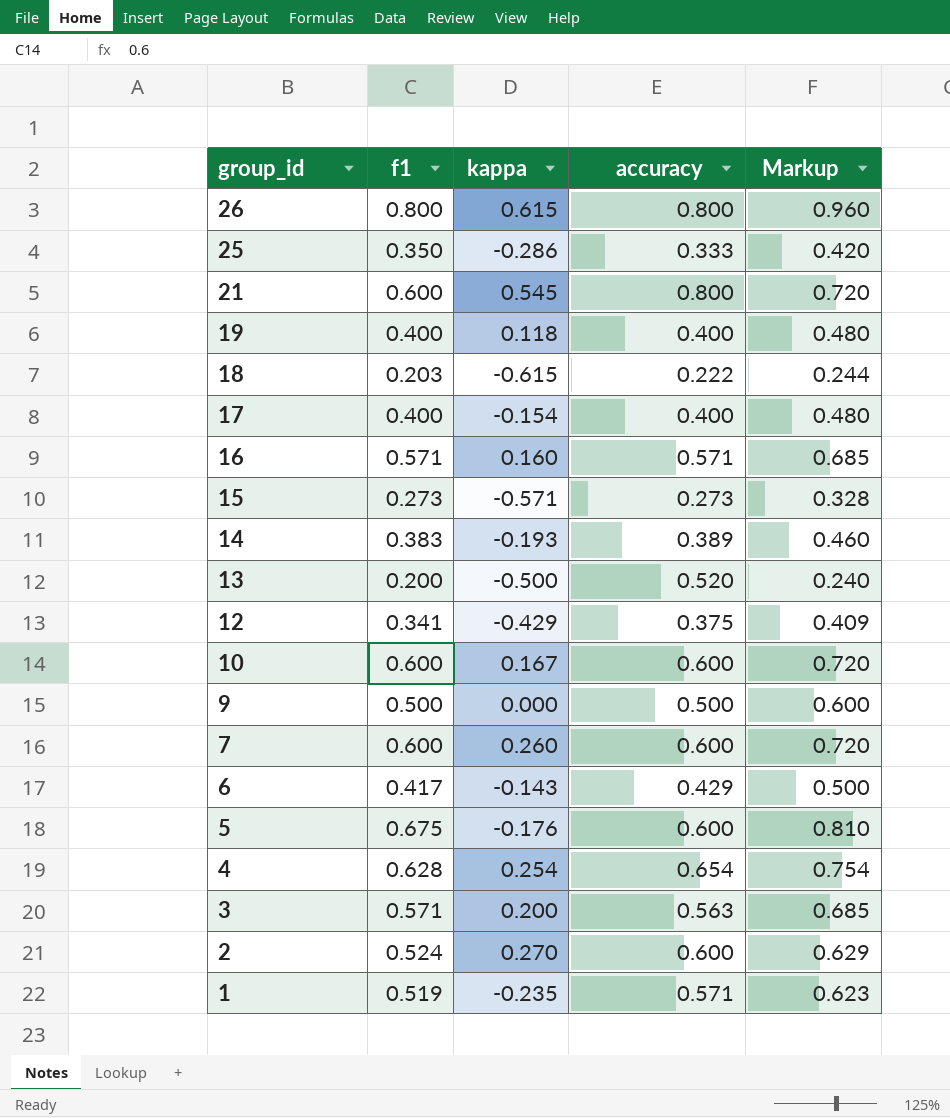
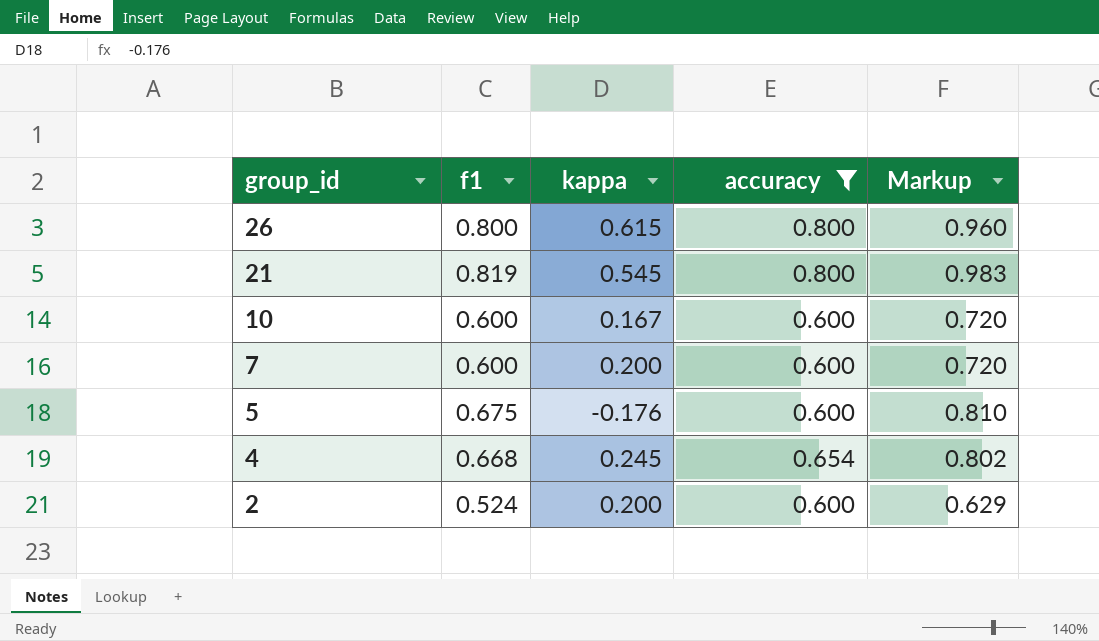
filter: none -> accuracy >= 0.600
21 | f1: 0.600 -> 0.819
21 | Markup: 0.720 -> 0.983
7 | kappa: 0.260 -> 0.200
4 | f1: 0.628 -> 0.668
4 | kappa: 0.254 -> 0.245
4 | Markup: 0.754 -> 0.802
2 | kappa: 0.270 -> 0.200

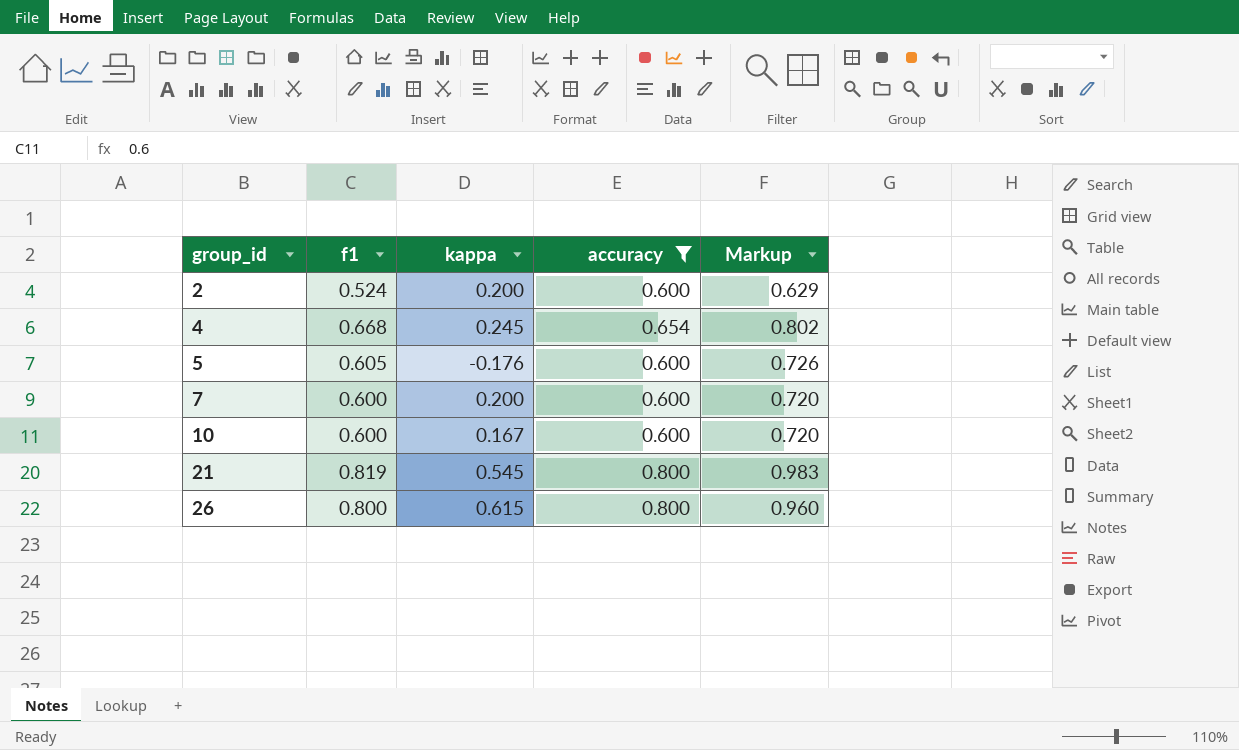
row order: group_id descending -> group_id ascending
5 | f1: 0.675 -> 0.605
5 | Markup: 0.810 -> 0.726

